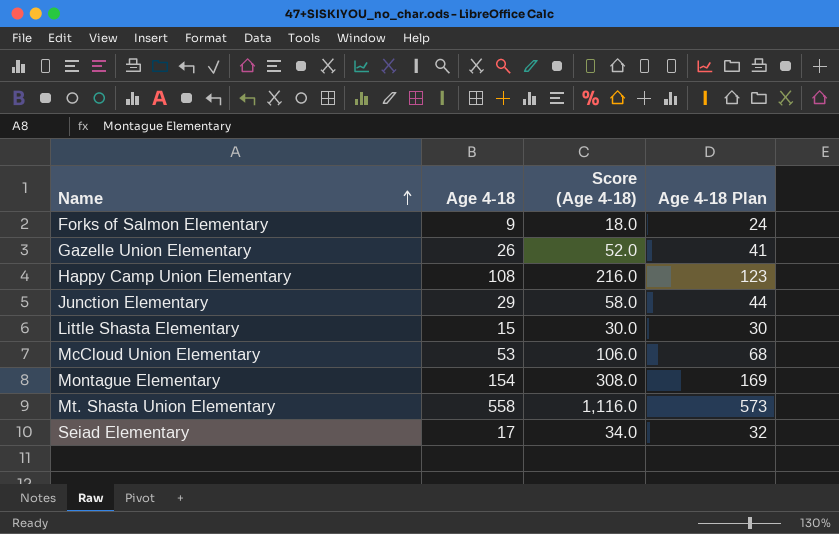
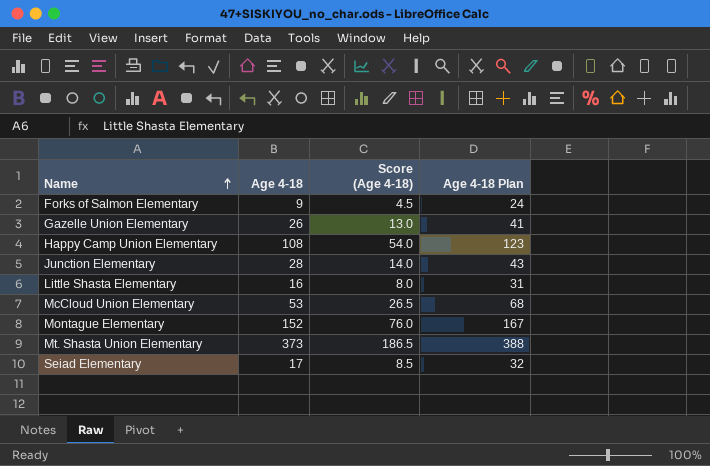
column Score (Age 4-18) | formula: [Age 4-18] * 2 -> [Age 4-18] * 0.5
Junction Elementary | Age 4-18: 29 -> 28
Junction Elementary | Age 4-18 Plan: 44 -> 43
Little Shasta Elementary | Age 4-18: 15 -> 16
Little Shasta Elementary | Age 4-18 Plan: 30 -> 31
Montague Elementary | Age 4-18: 154 -> 152
Montague Elementary | Age 4-18 Plan: 169 -> 167
Mt. Shasta Union Elementary | Age 4-18: 558 -> 373
Mt. Shasta Union Elementary | Age 4-18 Plan: 573 -> 388

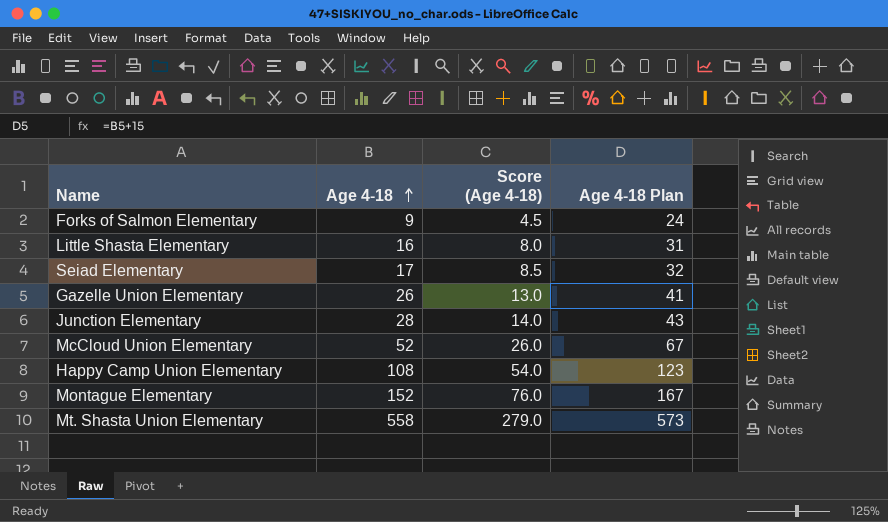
row order: Name ascending -> Age 4-18 ascending
McCloud Union Elementary | Age 4-18: 53 -> 52
McCloud Union Elementary | Score (Age 4-18): 26.5 -> 26.0
McCloud Union Elementary | Age 4-18 Plan: 68 -> 67
Mt. Shasta Union Elementary | Age 4-18: 373 -> 558
Mt. Shasta Union Elementary | Score (Age 4-18): 186.5 -> 279.0
Mt. Shasta Union Elementary | Age 4-18 Plan: 388 -> 573

